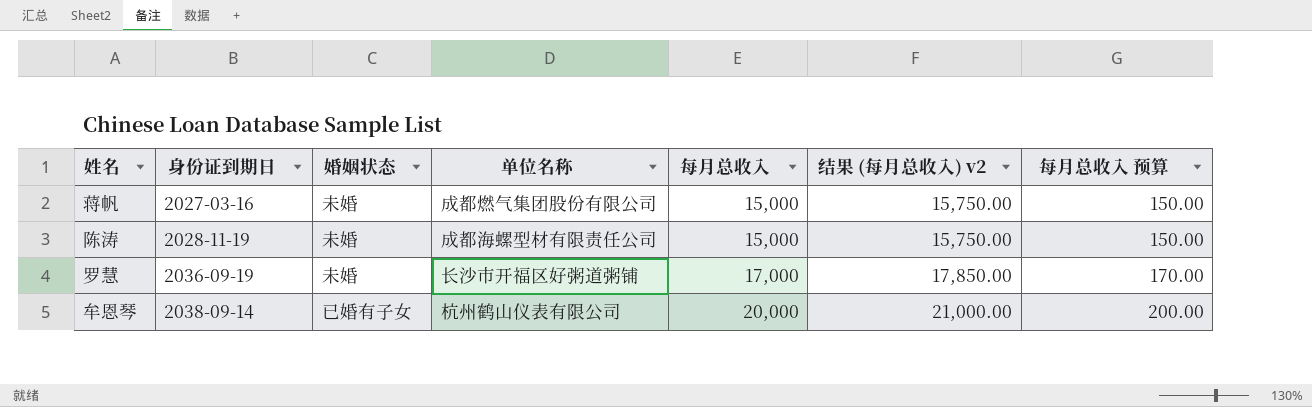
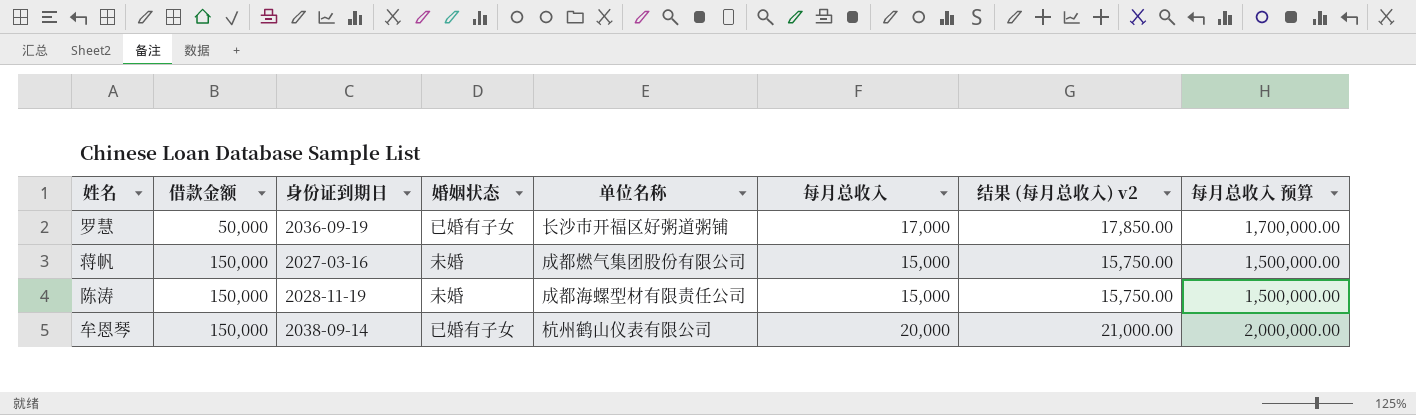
row order: 身份证到期日 ascending -> 借款金额 ascending
column 借款金额 | position: none -> 2
column 每月总收入 预算 | formula: [每月总收入] * 0.01 -> [每月总收入] * 100
罗慧 | 婚姻状态: 未婚 -> 已婚有子女

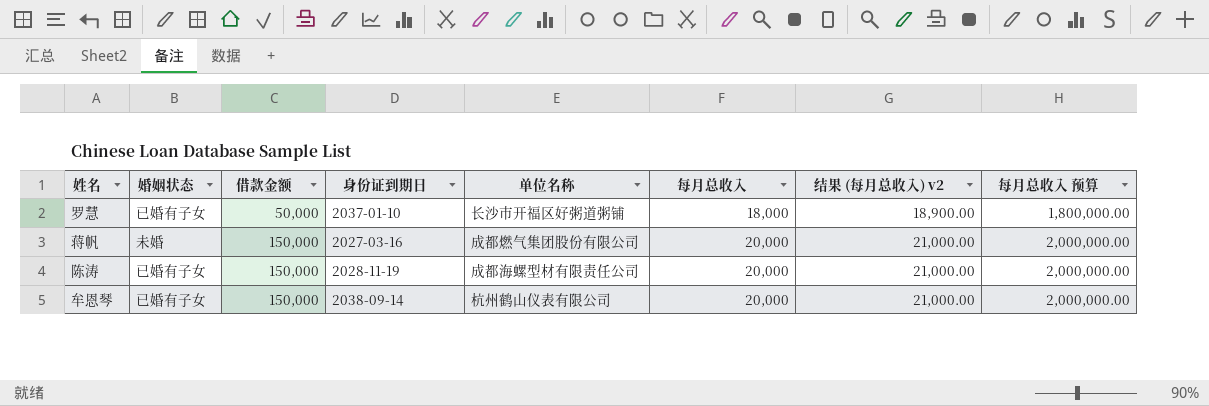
column 婚姻状态 | position: 4 -> 2
罗慧 | 身份证到期日: 2036-09-19 -> 2037-01-10
罗慧 | 每月总收入: 17,000 -> 18,000
罗慧 | 结果 (每月总收入) v2: 17,850.00 -> 18,900.00
罗慧 | 每月总收入 预算: 1,700,000.00 -> 1,800,000.00
蒋帆 | 每月总收入: 15,000 -> 20,000
蒋帆 | 结果 (每月总收入) v2: 15,750.00 -> 21,000.00
蒋帆 | 每月总收入 预算: 1,500,000.00 -> 2,000,000.00
陈涛 | 婚姻状态: 未婚 -> 已婚有子女
陈涛 | 每月总收入: 15,000 -> 20,000
陈涛 | 结果 (每月总收入) v2: 15,750.00 -> 21,000.00
陈涛 | 每月总收入 预算: 1,500,000.00 -> 2,000,000.00

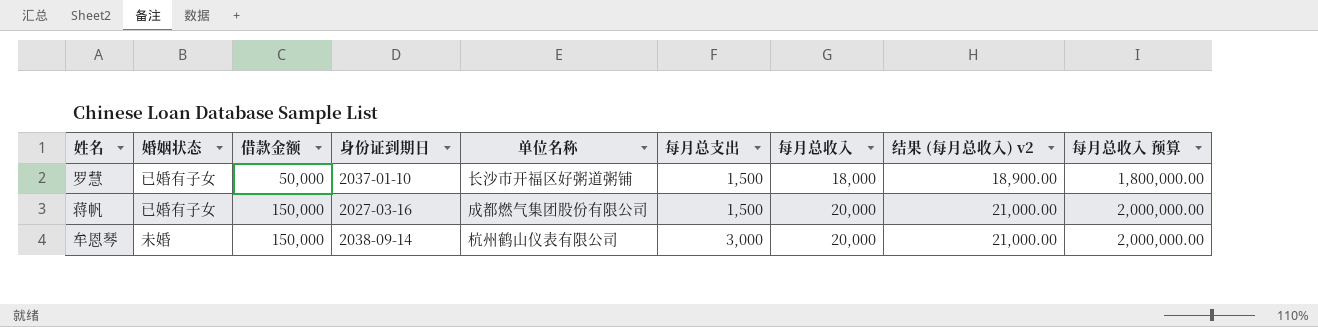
column 每月总支出 | position: none -> 6
row 陈涛: 已婚有子女 | 150,000 | 2028-11-19 | 成都海螺型材有限责任公司 | 20,000 | 21,000.00 | 2,000,000.00 -> none
蒋帆 | 婚姻状态: 未婚 -> 已婚有子女
牟恩琴 | 婚姻状态: 已婚有子女 -> 未婚

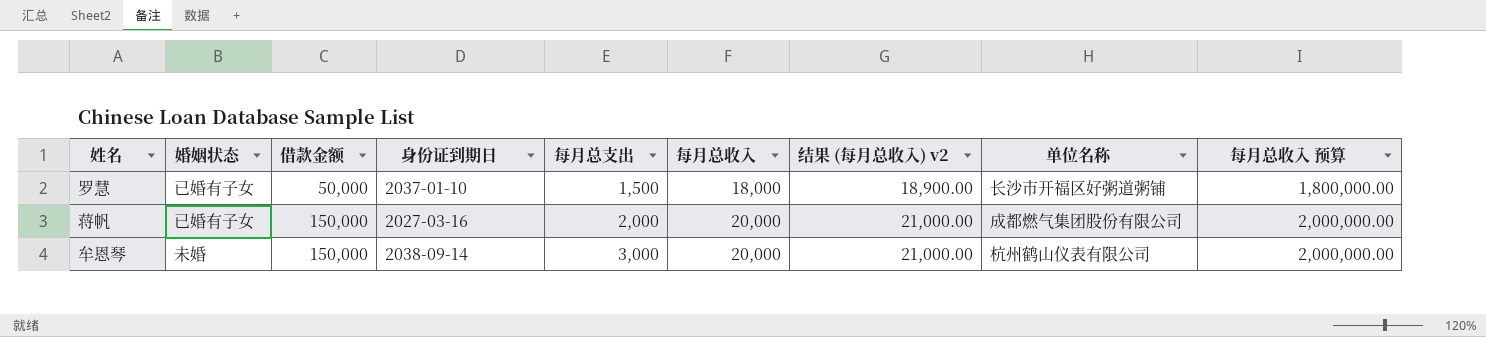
column 单位名称 | position: 5 -> 8
蒋帆 | 每月总支出: 1,500 -> 2,000

